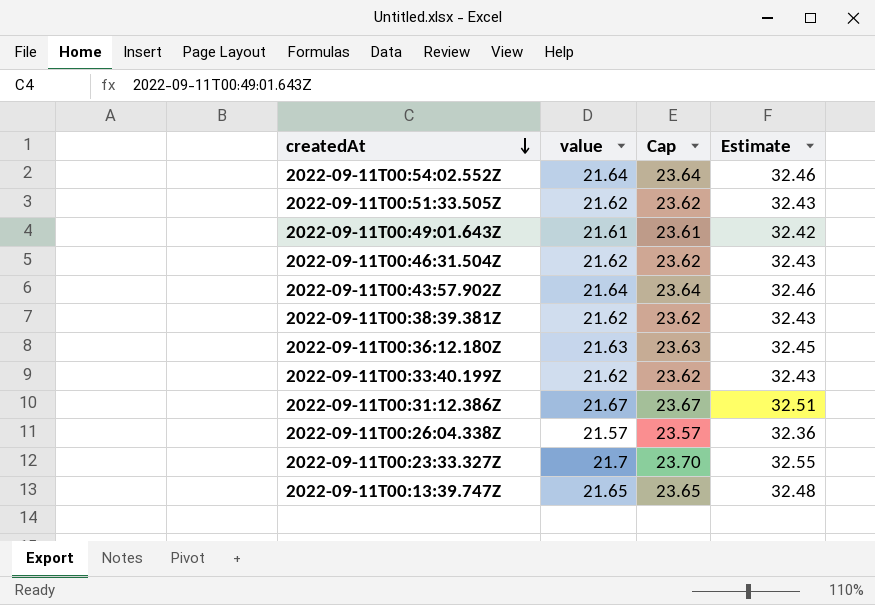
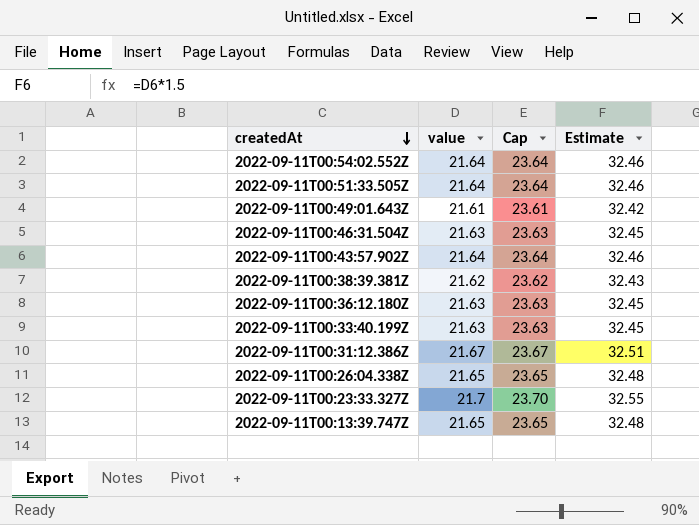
2022-09-11T00:51:33.505Z | value: 21.62 -> 21.64
2022-09-11T00:51:33.505Z | Cap: 23.62 -> 23.64
2022-09-11T00:51:33.505Z | Estimate: 32.43 -> 32.46
2022-09-11T00:46:31.504Z | value: 21.62 -> 21.63
2022-09-11T00:46:31.504Z | Cap: 23.62 -> 23.63
2022-09-11T00:46:31.504Z | Estimate: 32.43 -> 32.45
2022-09-11T00:33:40.199Z | value: 21.62 -> 21.63
2022-09-11T00:33:40.199Z | Cap: 23.62 -> 23.63
2022-09-11T00:33:40.199Z | Estimate: 32.43 -> 32.45
2022-09-11T00:26:04.338Z | value: 21.57 -> 21.65
2022-09-11T00:26:04.338Z | Cap: 23.57 -> 23.65
2022-09-11T00:26:04.338Z | Estimate: 32.36 -> 32.48

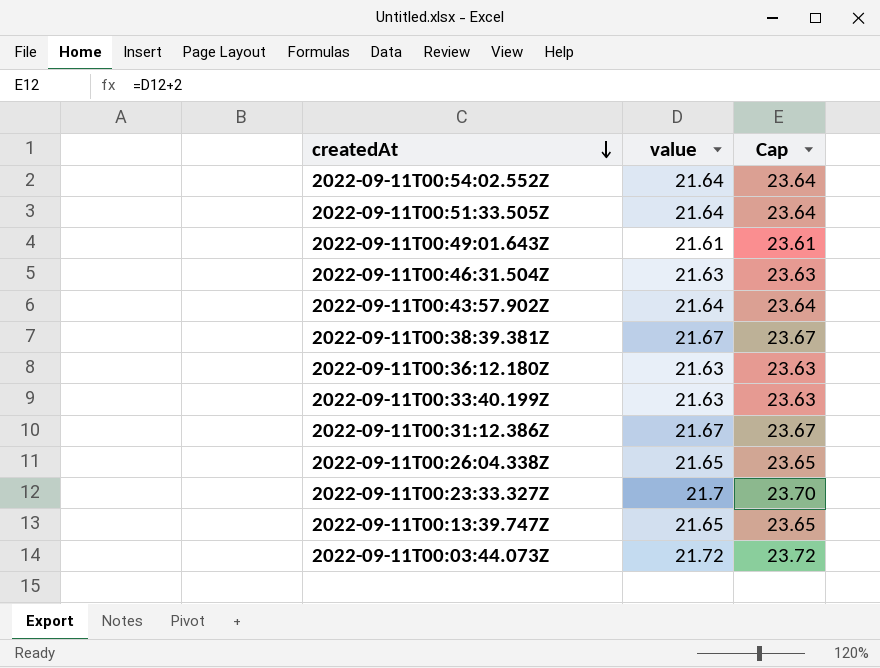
column Estimate | formula: [value] * 1.5 -> none
2022-09-11T00:38:39.381Z | value: 21.62 -> 21.67
2022-09-11T00:38:39.381Z | Cap: 23.62 -> 23.67
row 2022-09-11T00:03:44.073Z: none -> 21.72 | 23.72

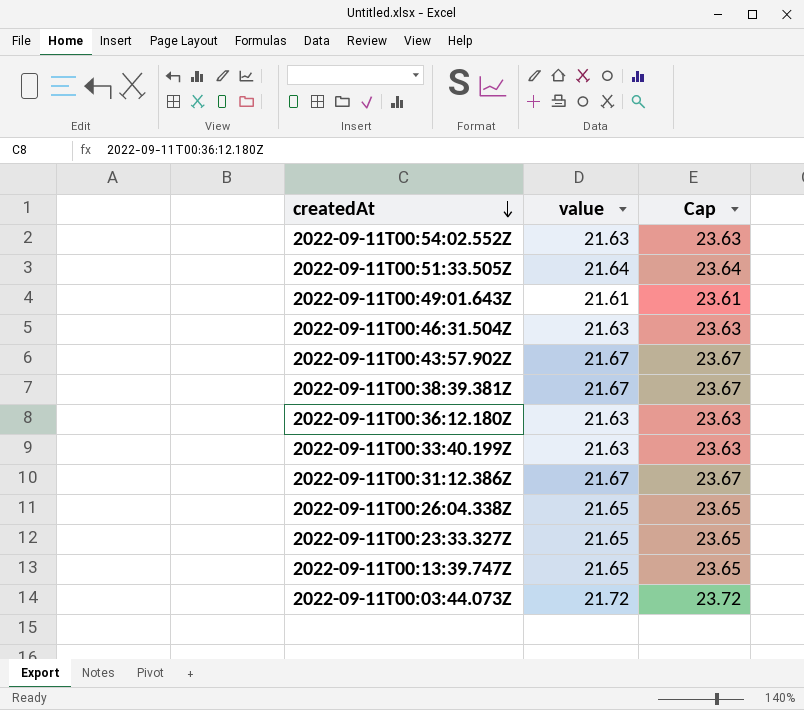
2022-09-11T00:54:02.552Z | value: 21.64 -> 21.63
2022-09-11T00:54:02.552Z | Cap: 23.64 -> 23.63
2022-09-11T00:43:57.902Z | value: 21.64 -> 21.67
2022-09-11T00:43:57.902Z | Cap: 23.64 -> 23.67
2022-09-11T00:23:33.327Z | value: 21.7 -> 21.65
2022-09-11T00:23:33.327Z | Cap: 23.70 -> 23.65

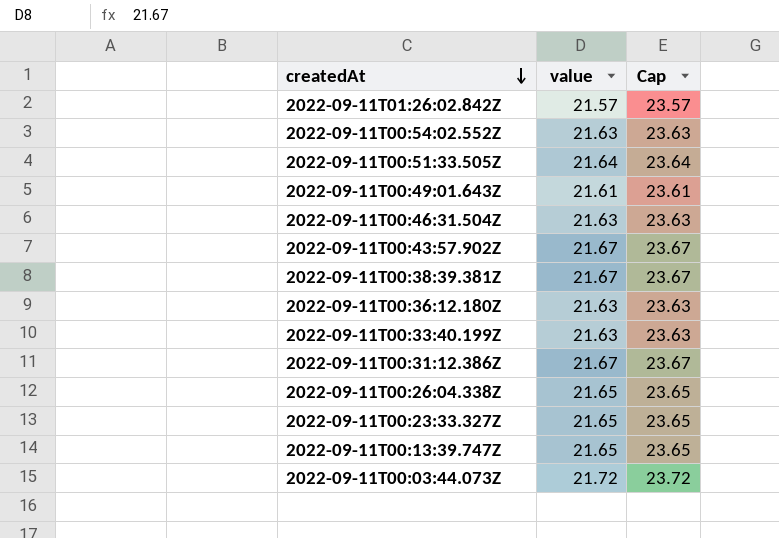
row 2022-09-11T01:26:02.842Z: none -> 21.57 | 23.57

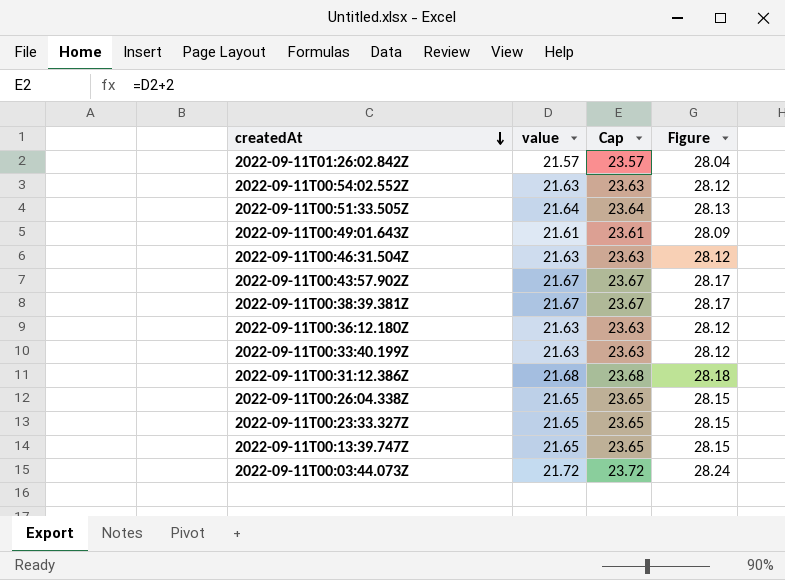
column Figure | formula: none -> [value] * 1.3
2022-09-11T00:31:12.386Z | value: 21.67 -> 21.68
2022-09-11T00:31:12.386Z | Cap: 23.67 -> 23.68

